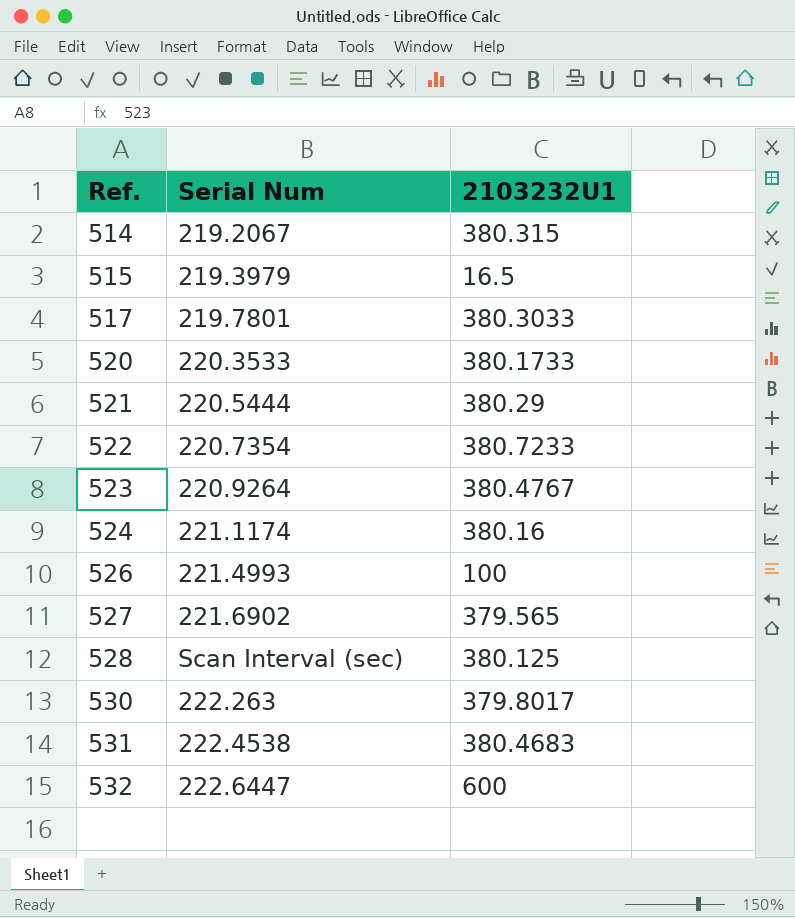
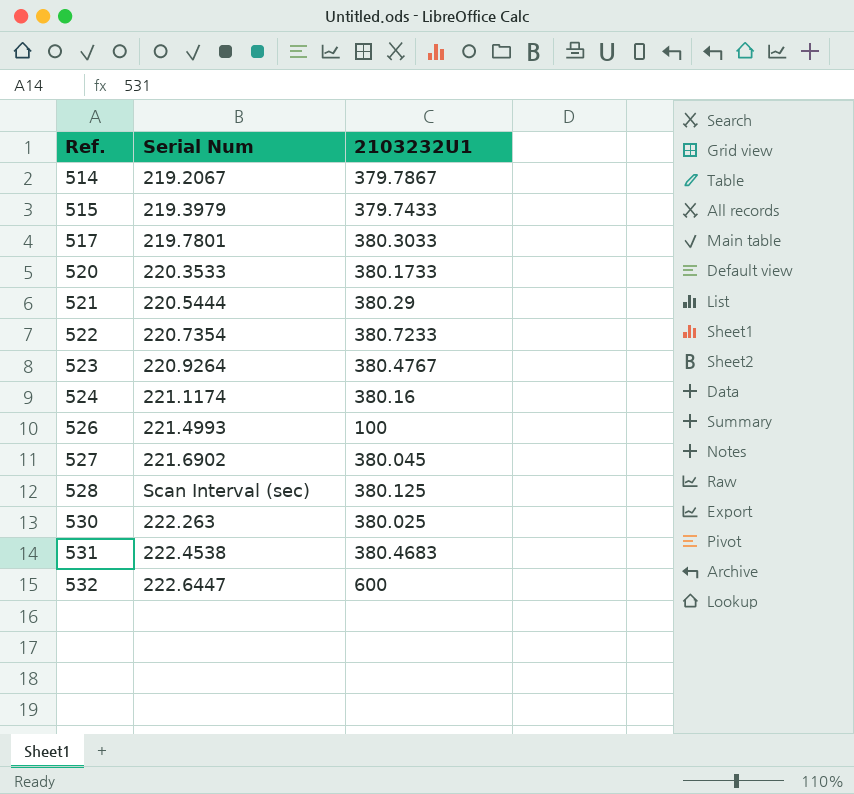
514 | 2103232U1: 380.315 -> 379.7867
515 | 2103232U1: 16.5 -> 379.7433
527 | 2103232U1: 379.565 -> 380.045
530 | 2103232U1: 379.8017 -> 380.025

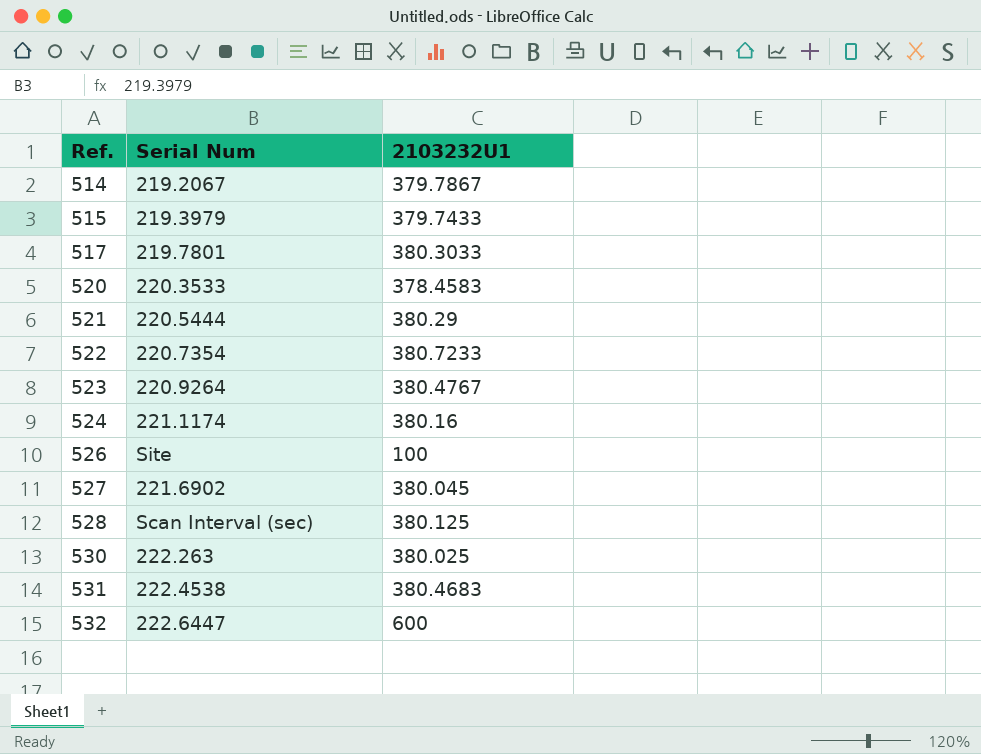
520 | 2103232U1: 380.1733 -> 378.4583
526 | Serial Num: 221.4993 -> Site

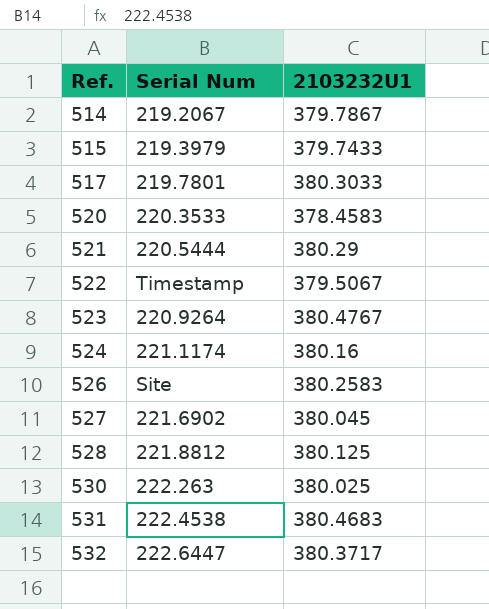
522 | Serial Num: 220.7354 -> Timestamp
522 | 2103232U1: 380.7233 -> 379.5067
526 | 2103232U1: 100 -> 380.2583
528 | Serial Num: Scan Interval (sec) -> 221.8812
532 | 2103232U1: 600 -> 380.3717

